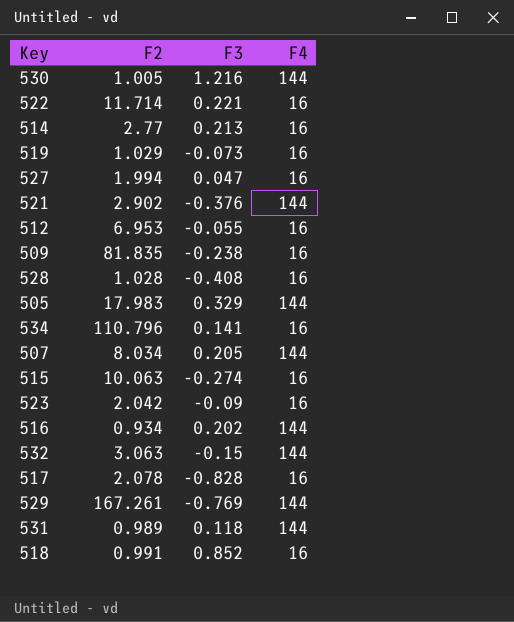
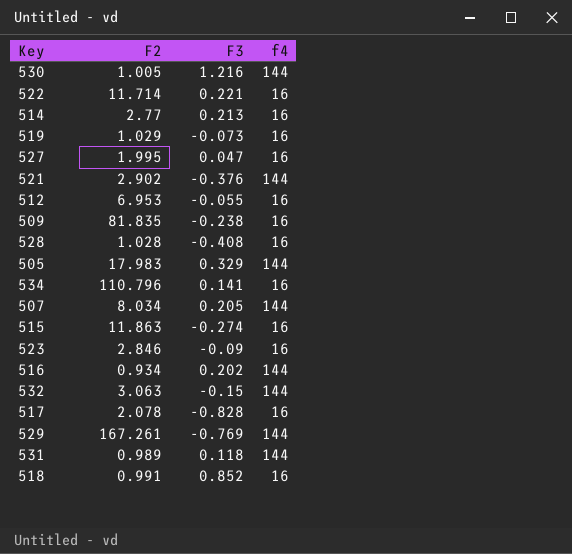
column name: F4 -> f4
527 | F2: 1.994 -> 1.995
515 | F2: 10.063 -> 11.863
523 | F2: 2.042 -> 2.846

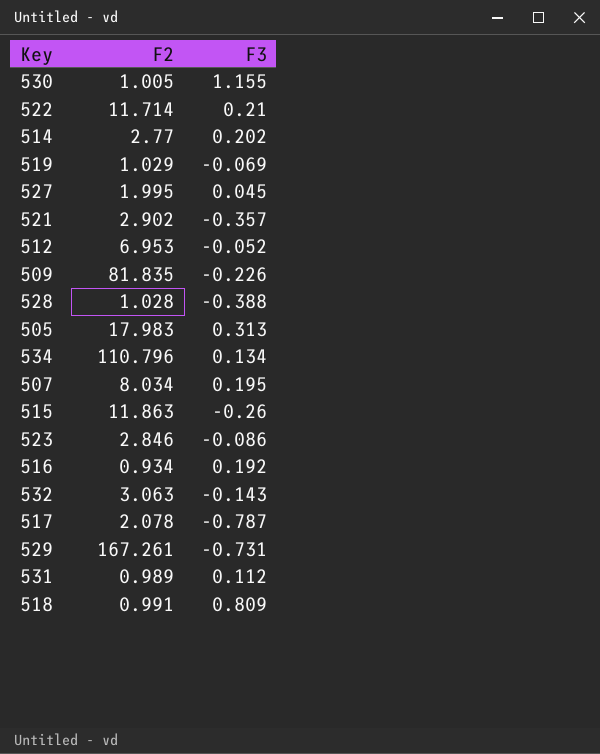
column f4 | position: 4 -> none
530 | F3: 1.216 -> 1.155
522 | F3: 0.221 -> 0.21
514 | F3: 0.213 -> 0.202
519 | F3: -0.073 -> -0.069
527 | F3: 0.047 -> 0.045
521 | F3: -0.376 -> -0.357
512 | F3: -0.055 -> -0.052
509 | F3: -0.238 -> -0.226
528 | F3: -0.408 -> -0.388
505 | F3: 0.329 -> 0.313
534 | F3: 0.141 -> 0.134
507 | F3: 0.205 -> 0.195
515 | F3: -0.274 -> -0.26
523 | F3: -0.09 -> -0.086
516 | F3: 0.202 -> 0.192
532 | F3: -0.15 -> -0.143
517 | F3: -0.828 -> -0.787
529 | F3: -0.769 -> -0.731
531 | F3: 0.118 -> 0.112
518 | F3: 0.852 -> 0.809

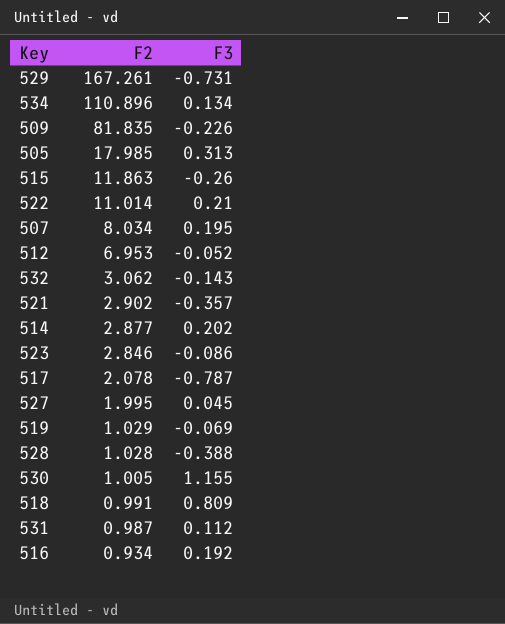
row order: none -> F2 descending
534 | F2: 110.796 -> 110.896
505 | F2: 17.983 -> 17.985
522 | F2: 11.714 -> 11.014
532 | F2: 3.063 -> 3.062
514 | F2: 2.77 -> 2.877
531 | F2: 0.989 -> 0.987

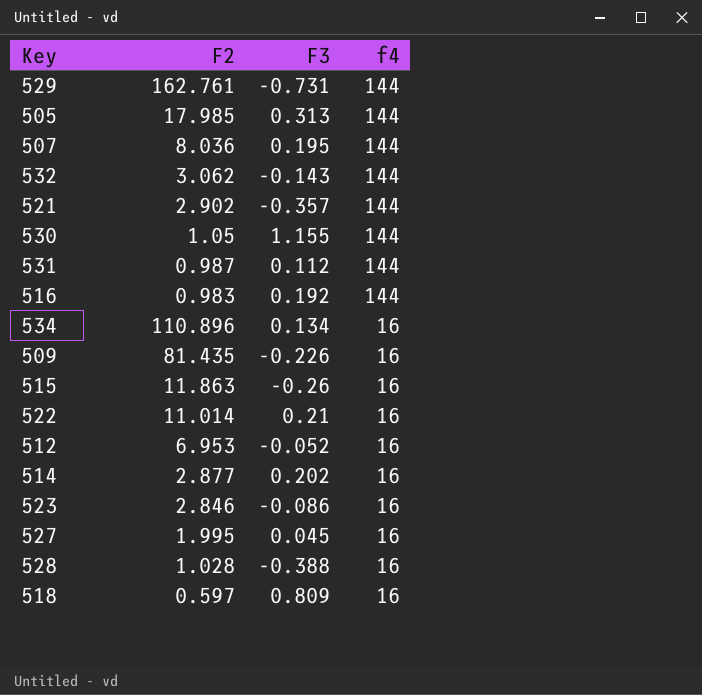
row order: F2 descending -> f4 descending
column f4 | position: none -> 4
row 517: 2.078 | -0.787 -> none
row 519: 1.029 | -0.069 -> none
529 | F2: 167.261 -> 162.761
507 | F2: 8.034 -> 8.036
530 | F2: 1.005 -> 1.05
516 | F2: 0.934 -> 0.983
509 | F2: 81.835 -> 81.435
518 | F2: 0.991 -> 0.597

